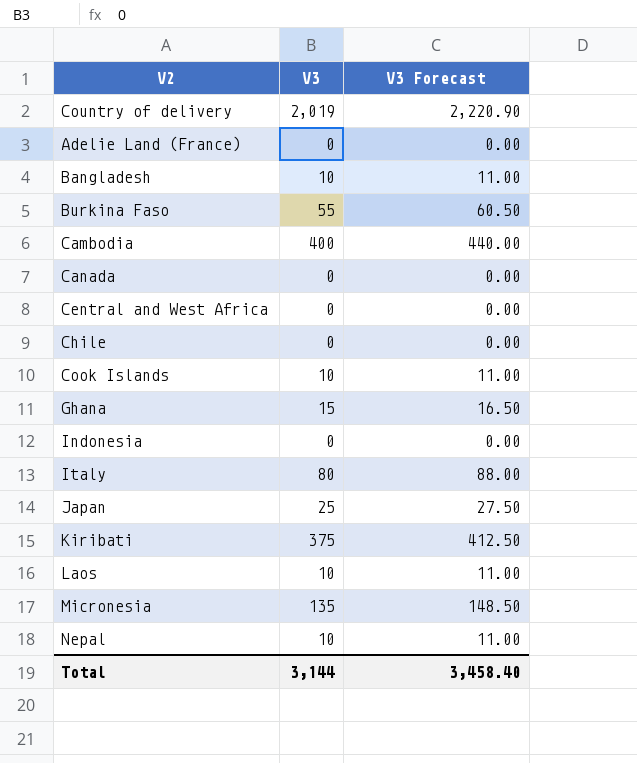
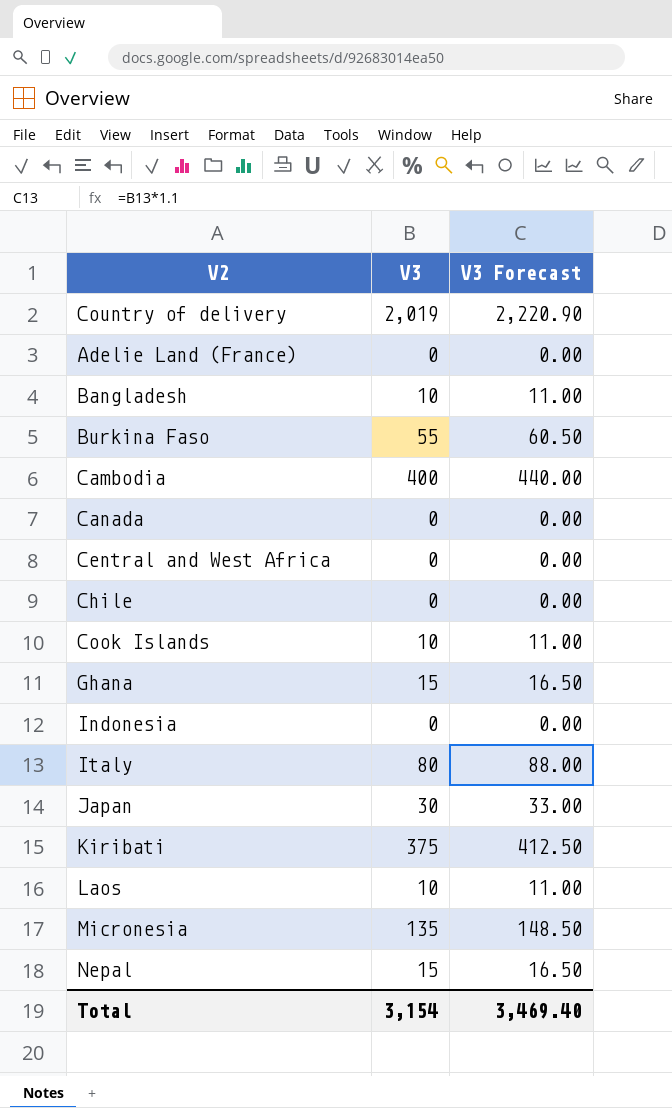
Japan | V3: 25 -> 30
Japan | V3 Forecast: 27.50 -> 33.00
Nepal | V3: 10 -> 15
Nepal | V3 Forecast: 11.00 -> 16.50
Total | V3: 3,144 -> 3,154
Total | V3 Forecast: 3,458.40 -> 3,469.40

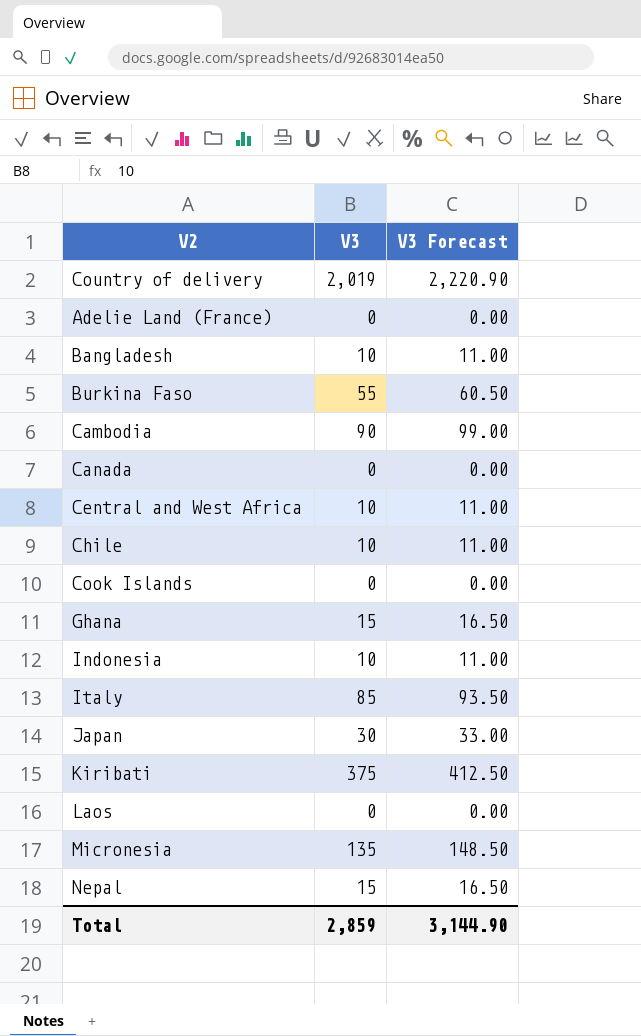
Cambodia | V3: 400 -> 90
Cambodia | V3 Forecast: 440.00 -> 99.00
Central and West Africa | V3: 0 -> 10
Central and West Africa | V3 Forecast: 0.00 -> 11.00
Chile | V3: 0 -> 10
Chile | V3 Forecast: 0.00 -> 11.00
Cook Islands | V3: 10 -> 0
Cook Islands | V3 Forecast: 11.00 -> 0.00
Indonesia | V3: 0 -> 10
Indonesia | V3 Forecast: 0.00 -> 11.00
Italy | V3: 80 -> 85
Italy | V3 Forecast: 88.00 -> 93.50
Laos | V3: 10 -> 0
Laos | V3 Forecast: 11.00 -> 0.00
Total | V3: 3,154 -> 2,859
Total | V3 Forecast: 3,469.40 -> 3,144.90

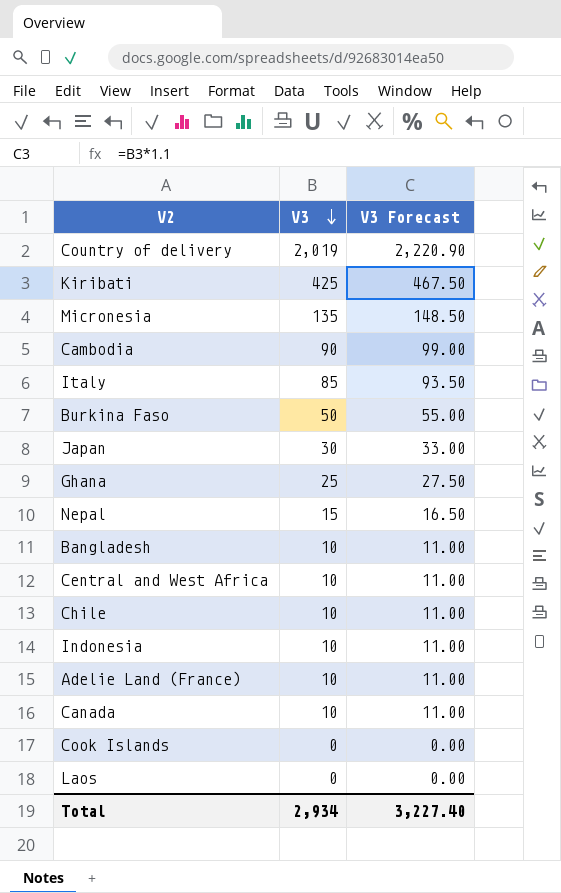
row order: none -> V3 descending
Kiribati | V3: 375 -> 425
Kiribati | V3 Forecast: 412.50 -> 467.50
Burkina Faso | V3: 55 -> 50
Burkina Faso | V3 Forecast: 60.50 -> 55.00
Ghana | V3: 15 -> 25
Ghana | V3 Forecast: 16.50 -> 27.50
Adelie Land (France) | V3: 0 -> 10
Adelie Land (France) | V3 Forecast: 0.00 -> 11.00
Canada | V3: 0 -> 10
Canada | V3 Forecast: 0.00 -> 11.00
Total | V3: 2,859 -> 2,934
Total | V3 Forecast: 3,144.90 -> 3,227.40

